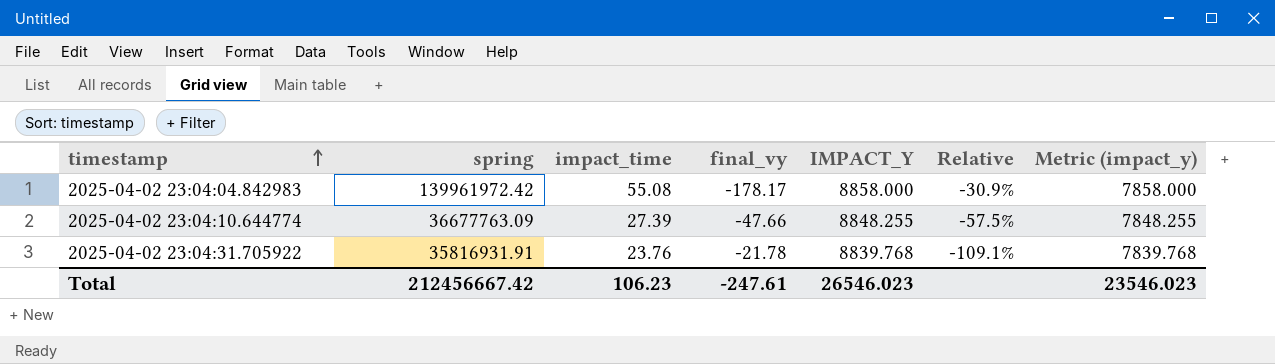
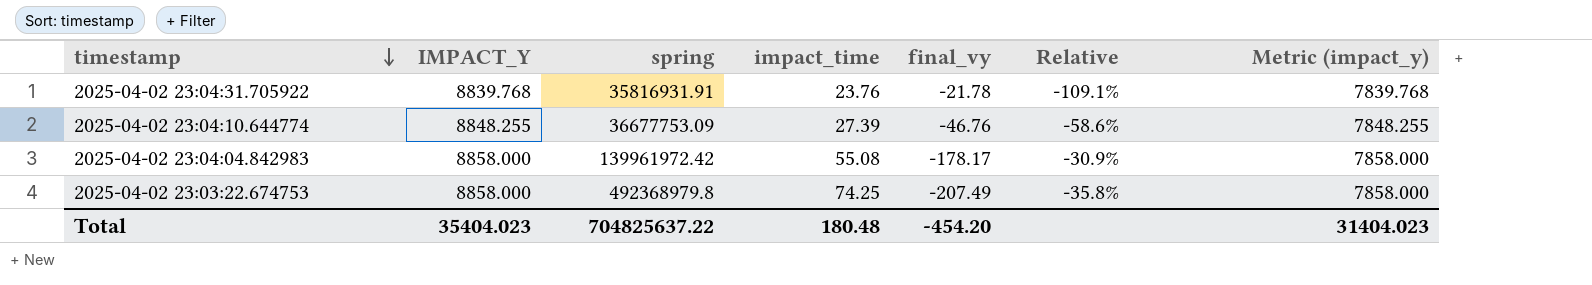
row order: timestamp ascending -> timestamp descending
column IMPACT_Y | position: 5 -> 2
2025-04-02 23:04:10.644774 | spring: 36677763.09 -> 36677753.09
2025-04-02 23:04:10.644774 | final_vy: -47.66 -> -46.76
2025-04-02 23:04:10.644774 | Relative: -57.5% -> -58.6%
row 2025-04-02 23:03:22.674753: none -> 8858.000 | 492368979.8 | 74.25 | -207.49 | -35.8% | 7858.000
Total | IMPACT_Y: 26546.023 -> 35404.023
Total | spring: 212456667.42 -> 704825637.22
Total | impact_time: 106.23 -> 180.48
Total | final_vy: -247.61 -> -454.20
Total | Metric (impact_y): 23546.023 -> 31404.023

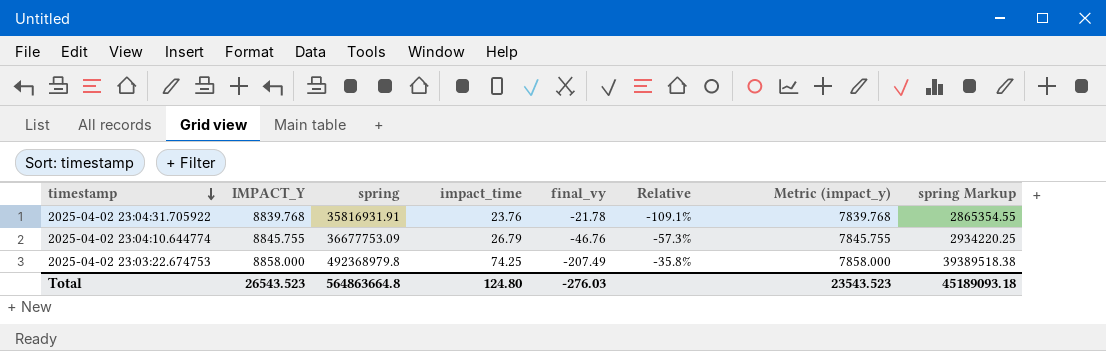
column spring Markup | formula: none -> [spring] * 0.08
row 2025-04-02 23:04:04.842983: 8858.000 | 139961972.42 | 55.08 | -178.17 | -30.9% | 7858.000 -> none
2025-04-02 23:04:10.644774 | IMPACT_Y: 8848.255 -> 8845.755
2025-04-02 23:04:10.644774 | impact_time: 27.39 -> 26.79
2025-04-02 23:04:10.644774 | Relative: -58.6% -> -57.3%
2025-04-02 23:04:10.644774 | Metric (impact_y): 7848.255 -> 7845.755
Total | IMPACT_Y: 35404.023 -> 26543.523
Total | spring: 704825637.22 -> 564863664.8
Total | impact_time: 180.48 -> 124.80
Total | final_vy: -454.20 -> -276.03
Total | Metric (impact_y): 31404.023 -> 23543.523

